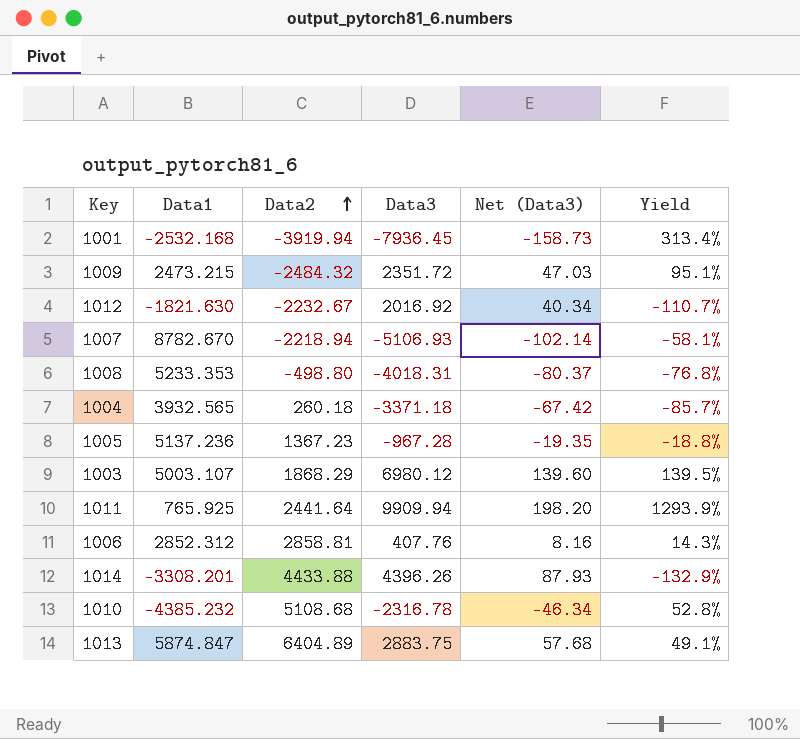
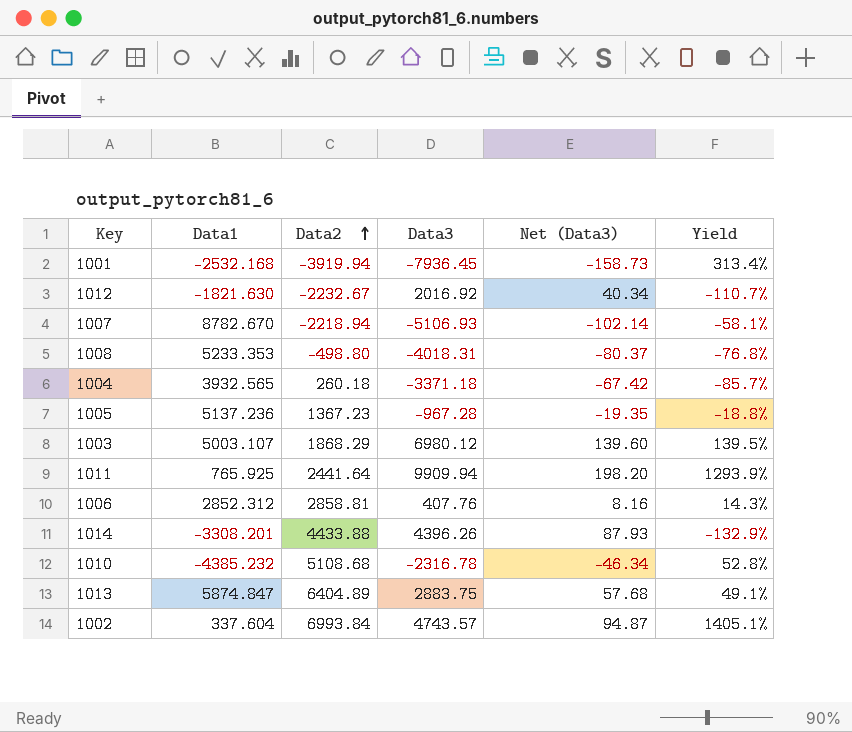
row 1009: 2473.215 | -2484.32 | 2351.72 | 47.03 | 95.1% -> none
row 1002: none -> 337.604 | 6993.84 | 4743.57 | 94.87 | 1405.1%

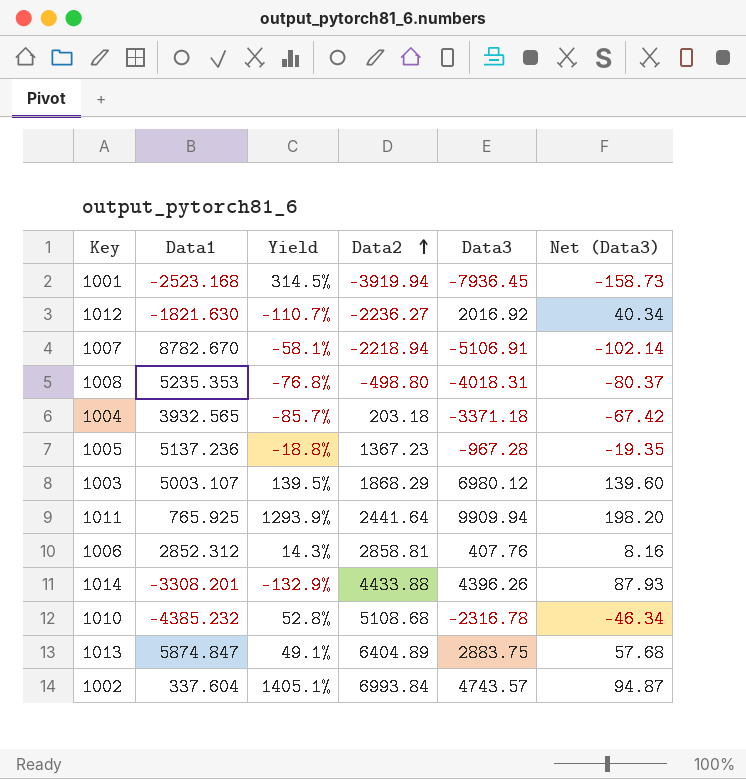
column Yield | position: 6 -> 3
1001 | Data1: -2532.168 -> -2523.168
1001 | Yield: 313.4% -> 314.5%
1012 | Data2: -2232.67 -> -2236.27
1007 | Data3: -5106.93 -> -5106.91
1008 | Data1: 5233.353 -> 5235.353
1004 | Data2: 260.18 -> 203.18

